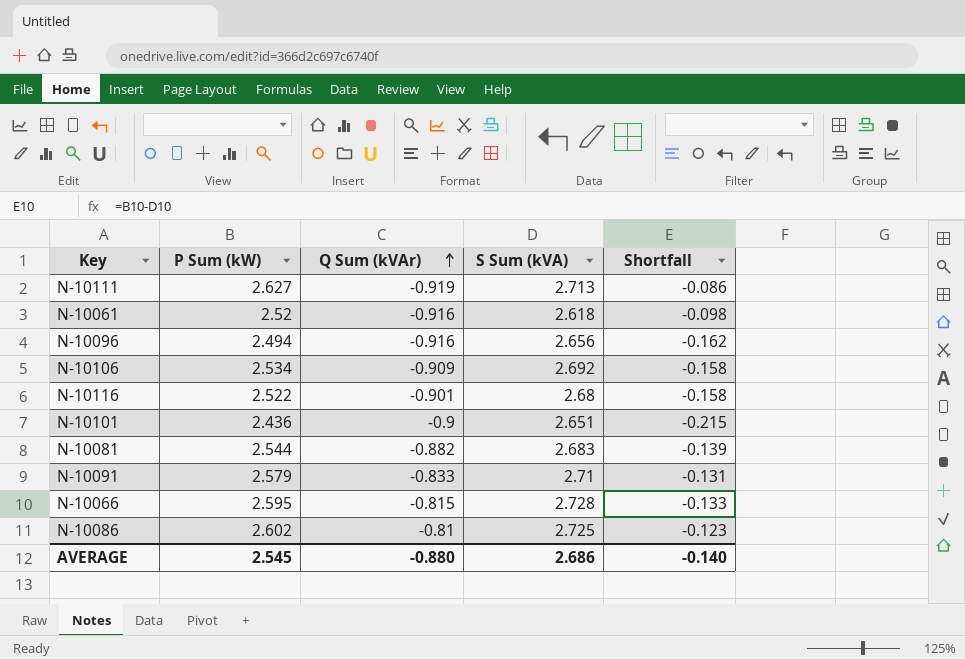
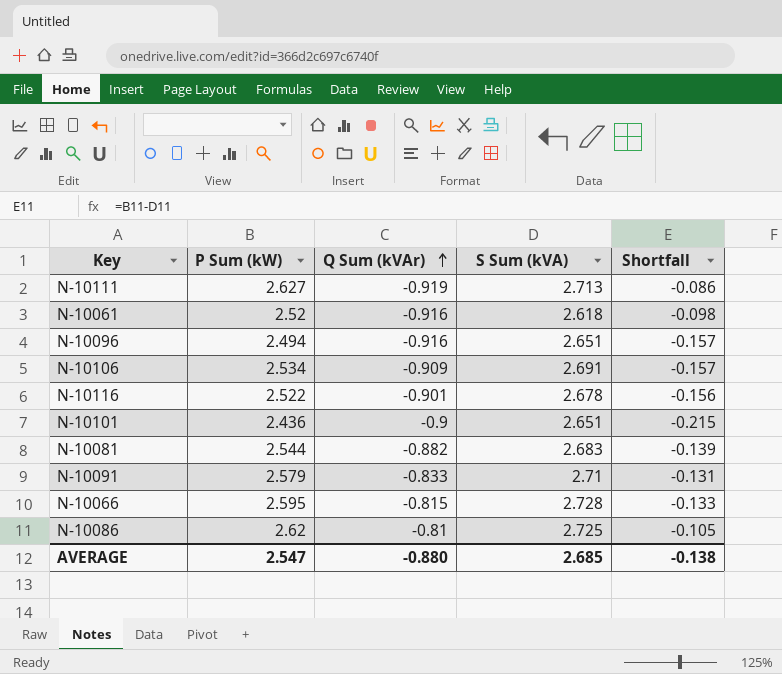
N-10096 | S Sum (kVA): 2.656 -> 2.651
N-10096 | Shortfall: -0.162 -> -0.157
N-10106 | S Sum (kVA): 2.692 -> 2.691
N-10106 | Shortfall: -0.158 -> -0.157
N-10116 | S Sum (kVA): 2.68 -> 2.678
N-10116 | Shortfall: -0.158 -> -0.156
N-10086 | P Sum (kW): 2.602 -> 2.62
N-10086 | Shortfall: -0.123 -> -0.105
AVERAGE | P Sum (kW): 2.545 -> 2.547
AVERAGE | S Sum (kVA): 2.686 -> 2.685
AVERAGE | Shortfall: -0.140 -> -0.138

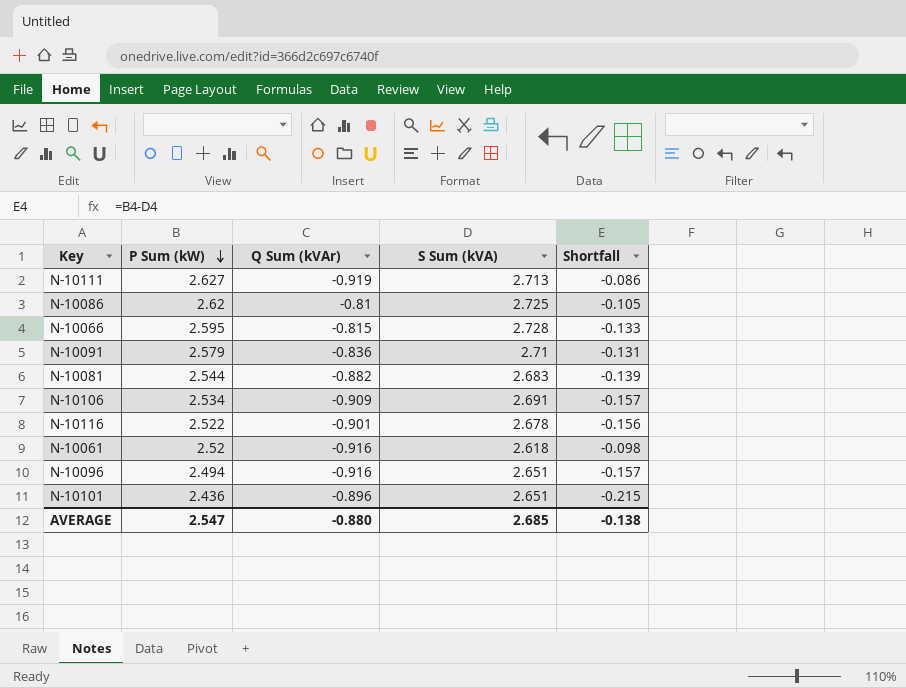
row order: Q Sum (kVAr) ascending -> P Sum (kW) descending
N-10091 | Q Sum (kVAr): -0.833 -> -0.836
N-10101 | Q Sum (kVAr): -0.9 -> -0.896

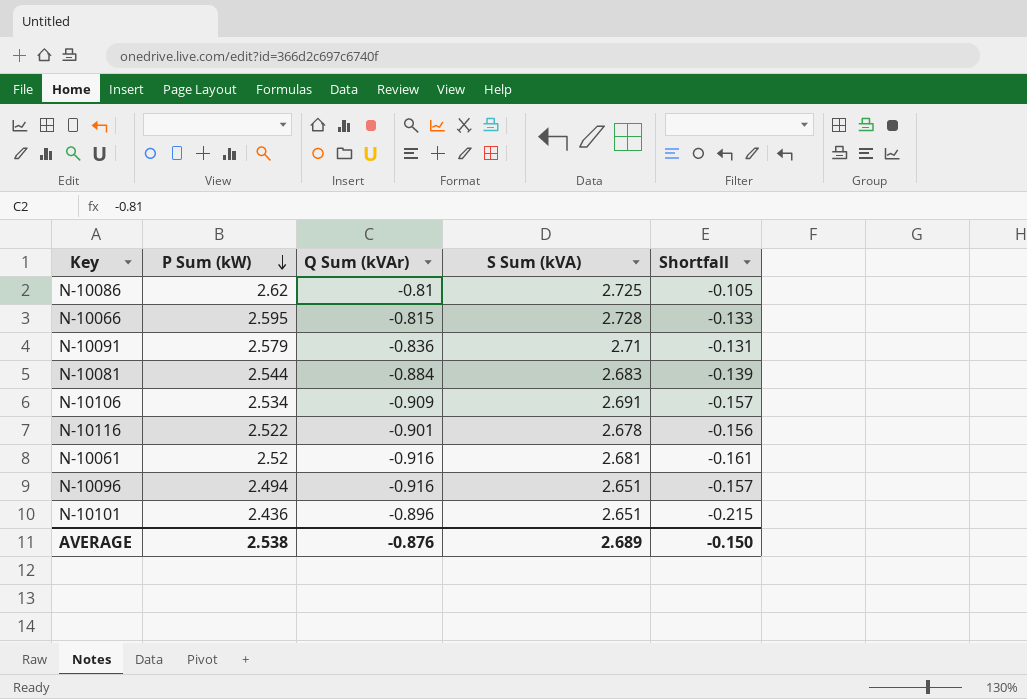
row N-10111: 2.627 | -0.919 | 2.713 | -0.086 -> none
N-10081 | Q Sum (kVAr): -0.882 -> -0.884
N-10061 | S Sum (kVA): 2.618 -> 2.681
N-10061 | Shortfall: -0.098 -> -0.161
AVERAGE | P Sum (kW): 2.547 -> 2.538
AVERAGE | Q Sum (kVAr): -0.880 -> -0.876
AVERAGE | S Sum (kVA): 2.685 -> 2.689
AVERAGE | Shortfall: -0.138 -> -0.150

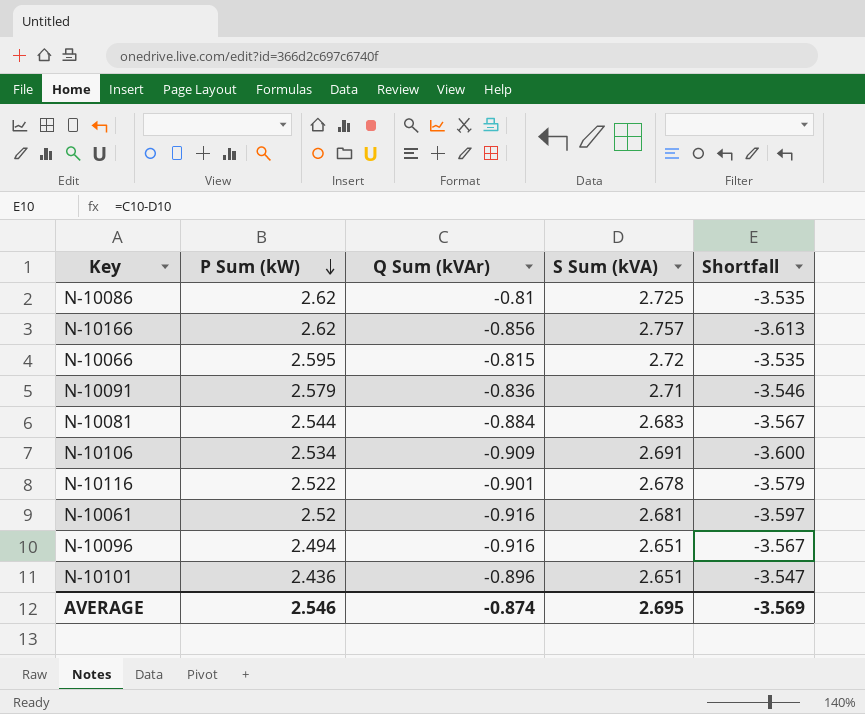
column Shortfall | formula: [P Sum (kW)] - [S Sum (kVA)] -> [Q Sum (kVAr)] - [S Sum (kVA)]
row N-10166: none -> 2.62 | -0.856 | 2.757 | -3.613
N-10066 | S Sum (kVA): 2.728 -> 2.72
AVERAGE | P Sum (kW): 2.538 -> 2.546
AVERAGE | Q Sum (kVAr): -0.876 -> -0.874
AVERAGE | S Sum (kVA): 2.689 -> 2.695
AVERAGE | Shortfall: -0.150 -> -3.569

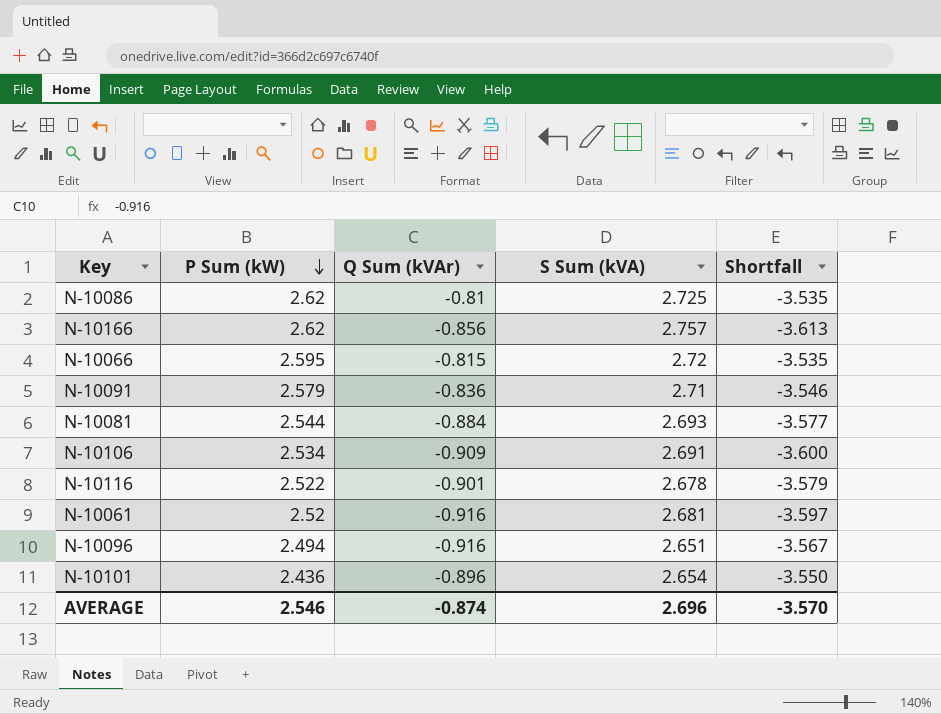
N-10081 | S Sum (kVA): 2.683 -> 2.693
N-10081 | Shortfall: -3.567 -> -3.577
N-10101 | S Sum (kVA): 2.651 -> 2.654
N-10101 | Shortfall: -3.547 -> -3.550
AVERAGE | S Sum (kVA): 2.695 -> 2.696
AVERAGE | Shortfall: -3.569 -> -3.570

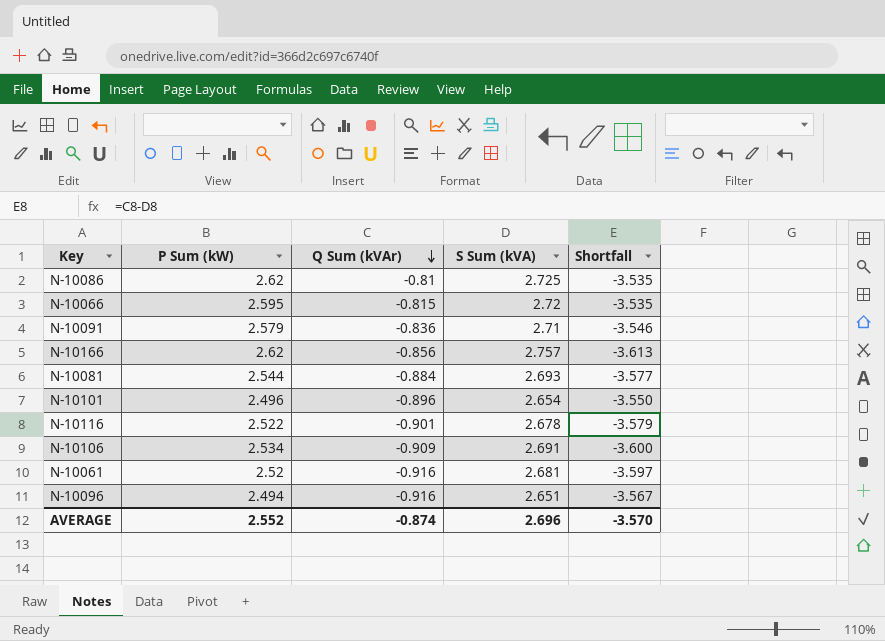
row order: P Sum (kW) descending -> Q Sum (kVAr) descending
N-10101 | P Sum (kW): 2.436 -> 2.496
AVERAGE | P Sum (kW): 2.546 -> 2.552

